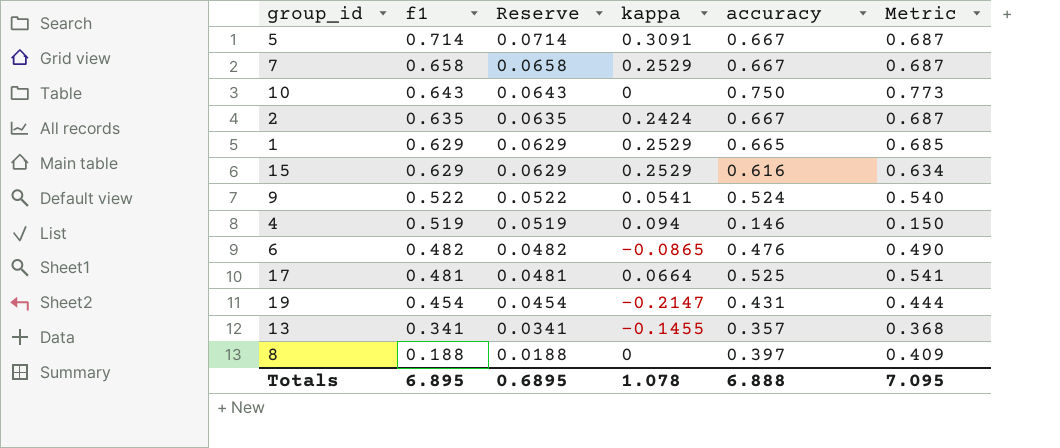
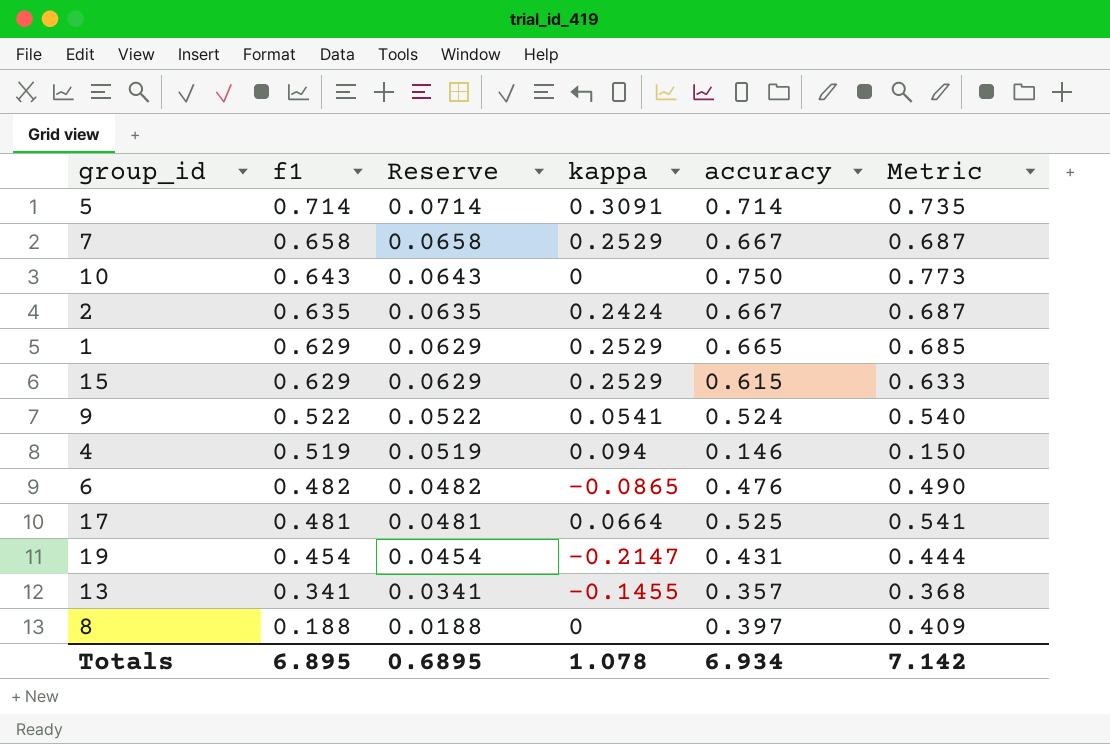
5 | accuracy: 0.667 -> 0.714
5 | Metric: 0.687 -> 0.735
15 | accuracy: 0.616 -> 0.615
15 | Metric: 0.634 -> 0.633
Totals | accuracy: 6.888 -> 6.934
Totals | Metric: 7.095 -> 7.142

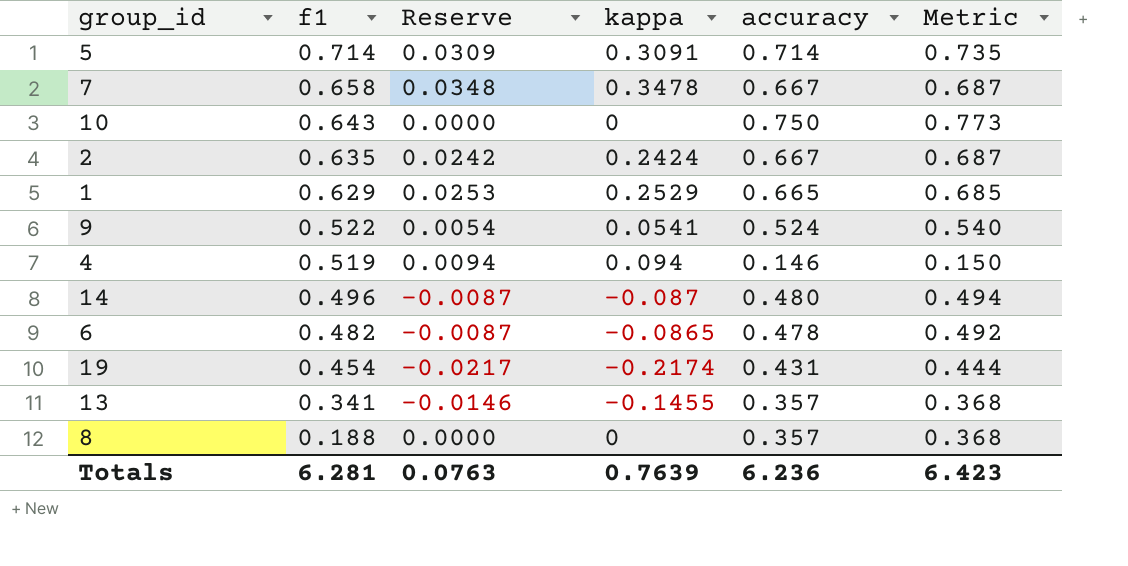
column Reserve | formula: [f1] * 0.1 -> [kappa] * 0.1
row 15: 0.629 | 0.0629 | 0.2529 | 0.615 | 0.633 -> none
row 17: 0.481 | 0.0481 | 0.0664 | 0.525 | 0.541 -> none
7 | kappa: 0.2529 -> 0.3478
row 14: none -> 0.496 | -0.0087 | -0.087 | 0.480 | 0.494
6 | accuracy: 0.476 -> 0.478
6 | Metric: 0.490 -> 0.492
19 | kappa: -0.2147 -> -0.2174
8 | accuracy: 0.397 -> 0.357
8 | Metric: 0.409 -> 0.368
Totals | f1: 6.895 -> 6.281
Totals | Reserve: 0.6895 -> 0.0763
Totals | kappa: 1.078 -> 0.7639
Totals | accuracy: 6.934 -> 6.236
Totals | Metric: 7.142 -> 6.423

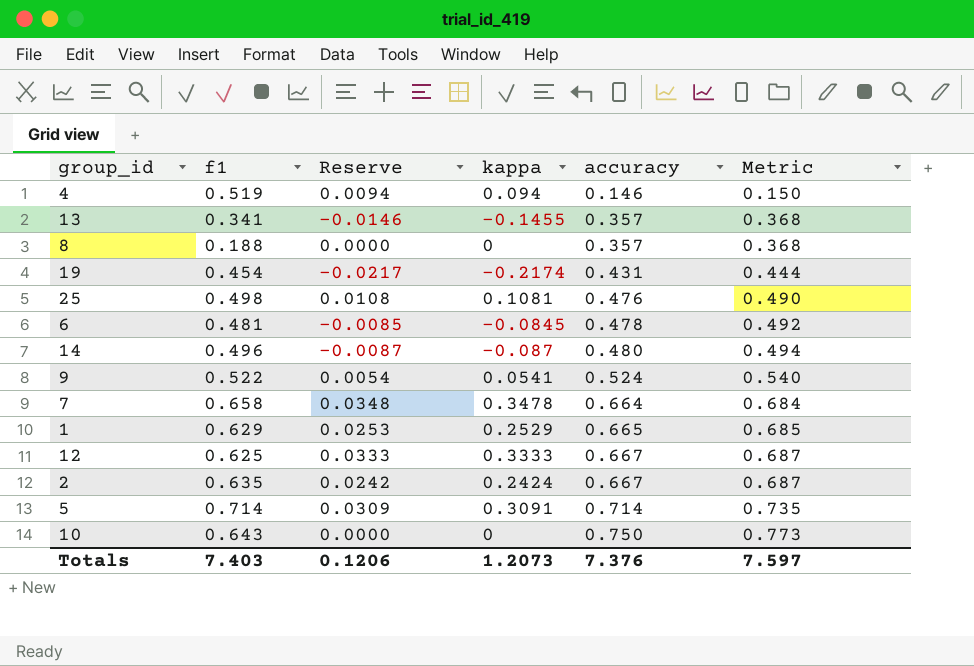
row order: f1 descending -> accuracy ascending
row 25: none -> 0.498 | 0.0108 | 0.1081 | 0.476 | 0.490
6 | f1: 0.482 -> 0.481
6 | Reserve: -0.0087 -> -0.0085
6 | kappa: -0.0865 -> -0.0845
7 | accuracy: 0.667 -> 0.664
7 | Metric: 0.687 -> 0.684
row 12: none -> 0.625 | 0.0333 | 0.3333 | 0.667 | 0.687
Totals | f1: 6.281 -> 7.403
Totals | Reserve: 0.0763 -> 0.1206
Totals | kappa: 0.7639 -> 1.2073
Totals | accuracy: 6.236 -> 7.376
Totals | Metric: 6.423 -> 7.597

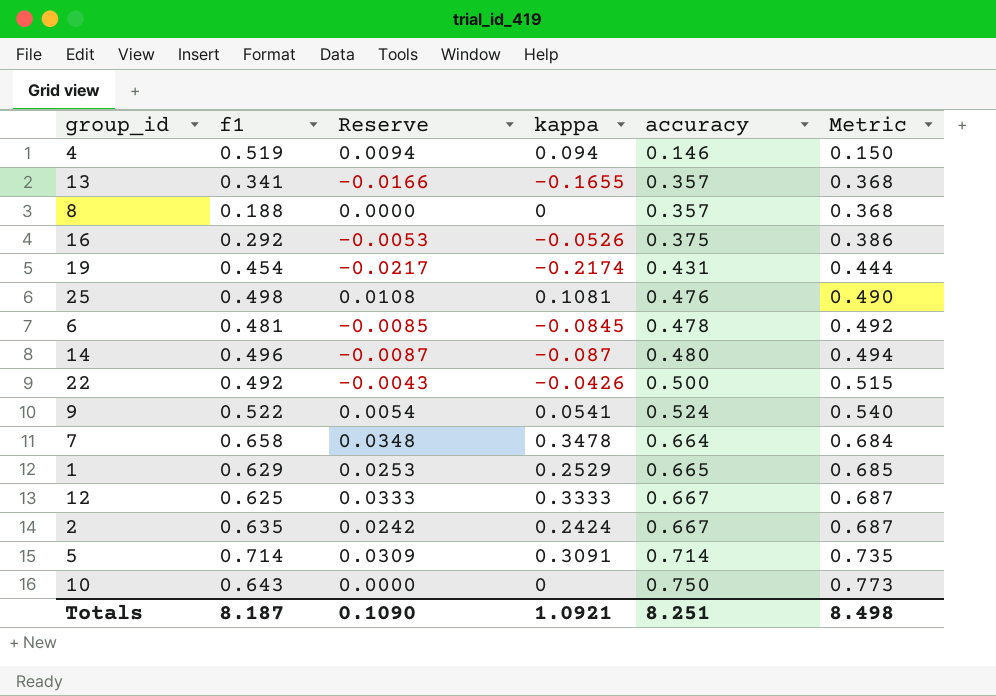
13 | Reserve: -0.0146 -> -0.0166
13 | kappa: -0.1455 -> -0.1655
row 16: none -> 0.292 | -0.0053 | -0.0526 | 0.375 | 0.386
row 22: none -> 0.492 | -0.0043 | -0.0426 | 0.500 | 0.515
Totals | f1: 7.403 -> 8.187
Totals | Reserve: 0.1206 -> 0.1090
Totals | kappa: 1.2073 -> 1.0921
Totals | accuracy: 7.376 -> 8.251
Totals | Metric: 7.597 -> 8.498

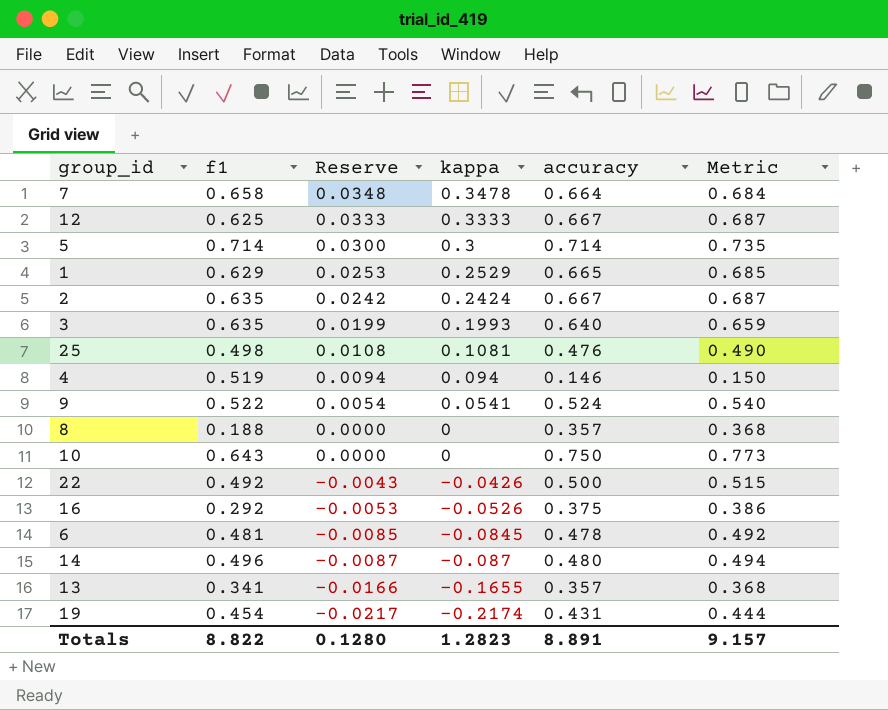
row order: accuracy ascending -> Reserve descending
5 | Reserve: 0.0309 -> 0.0300
5 | kappa: 0.3091 -> 0.3
row 3: none -> 0.635 | 0.0199 | 0.1993 | 0.640 | 0.659
Totals | f1: 8.187 -> 8.822
Totals | Reserve: 0.1090 -> 0.1280
Totals | kappa: 1.0921 -> 1.2823
Totals | accuracy: 8.251 -> 8.891
Totals | Metric: 8.498 -> 9.157

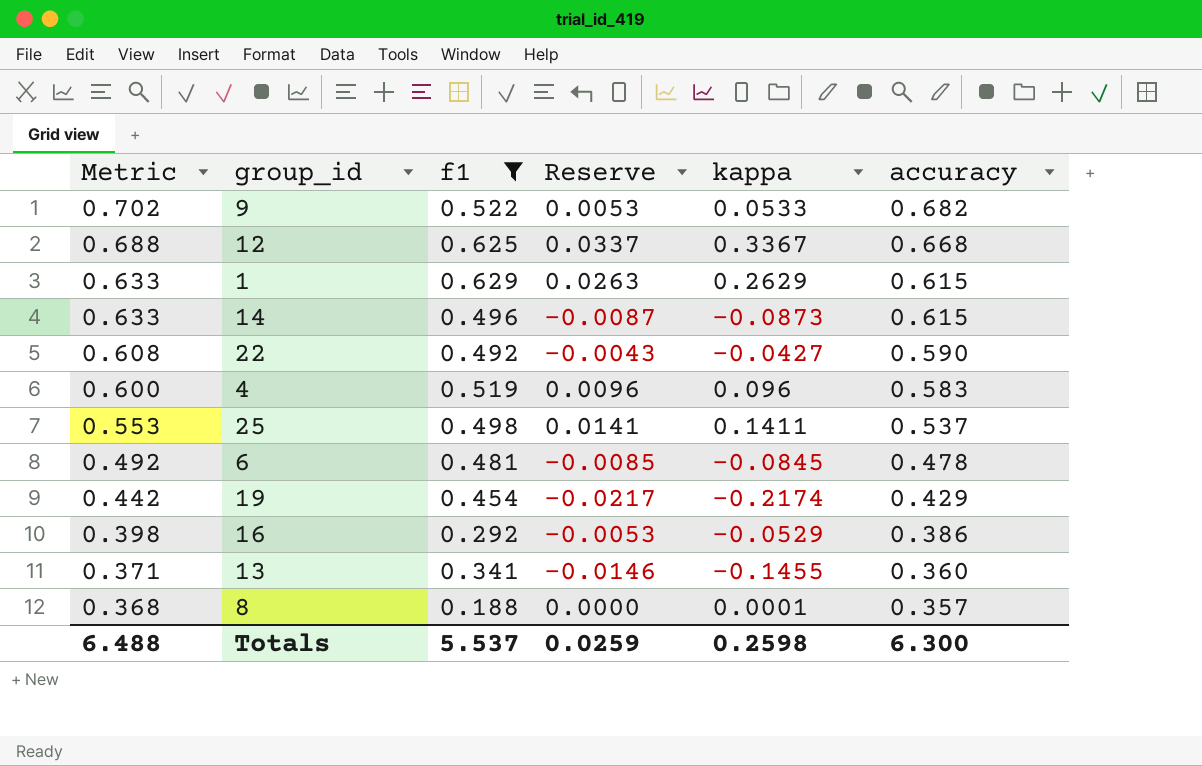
filter: none -> f1 <= 0.629
row order: Reserve descending -> Metric descending
column Metric | position: 6 -> 1
9 | Metric: 0.540 -> 0.702
9 | Reserve: 0.0054 -> 0.0053
9 | kappa: 0.0541 -> 0.0533
9 | accuracy: 0.524 -> 0.682
12 | Metric: 0.687 -> 0.688
12 | Reserve: 0.0333 -> 0.0337
12 | kappa: 0.3333 -> 0.3367
12 | accuracy: 0.667 -> 0.668
1 | Metric: 0.685 -> 0.633
1 | Reserve: 0.0253 -> 0.0263
1 | kappa: 0.2529 -> 0.2629
1 | accuracy: 0.665 -> 0.615
14 | Metric: 0.494 -> 0.633
14 | kappa: -0.087 -> -0.0873
14 | accuracy: 0.480 -> 0.615
22 | Metric: 0.515 -> 0.608
22 | kappa: -0.0426 -> -0.0427
22 | accuracy: 0.500 -> 0.590
4 | Metric: 0.150 -> 0.600
4 | Reserve: 0.0094 -> 0.0096
4 | kappa: 0.094 -> 0.096
4 | accuracy: 0.146 -> 0.583
25 | Metric: 0.490 -> 0.553
25 | Reserve: 0.0108 -> 0.0141
25 | kappa: 0.1081 -> 0.1411
25 | accuracy: 0.476 -> 0.537
19 | Metric: 0.444 -> 0.442
19 | accuracy: 0.431 -> 0.429
16 | Metric: 0.386 -> 0.398
16 | kappa: -0.0526 -> -0.0529
16 | accuracy: 0.375 -> 0.386
13 | Metric: 0.368 -> 0.371
13 | Reserve: -0.0166 -> -0.0146
13 | kappa: -0.1655 -> -0.1455
13 | accuracy: 0.357 -> 0.360
8 | kappa: 0 -> 0.0001
Totals | Metric: 9.157 -> 6.488
Totals | f1: 8.822 -> 5.537
Totals | Reserve: 0.1280 -> 0.0259
Totals | kappa: 1.2823 -> 0.2598
Totals | accuracy: 8.891 -> 6.300

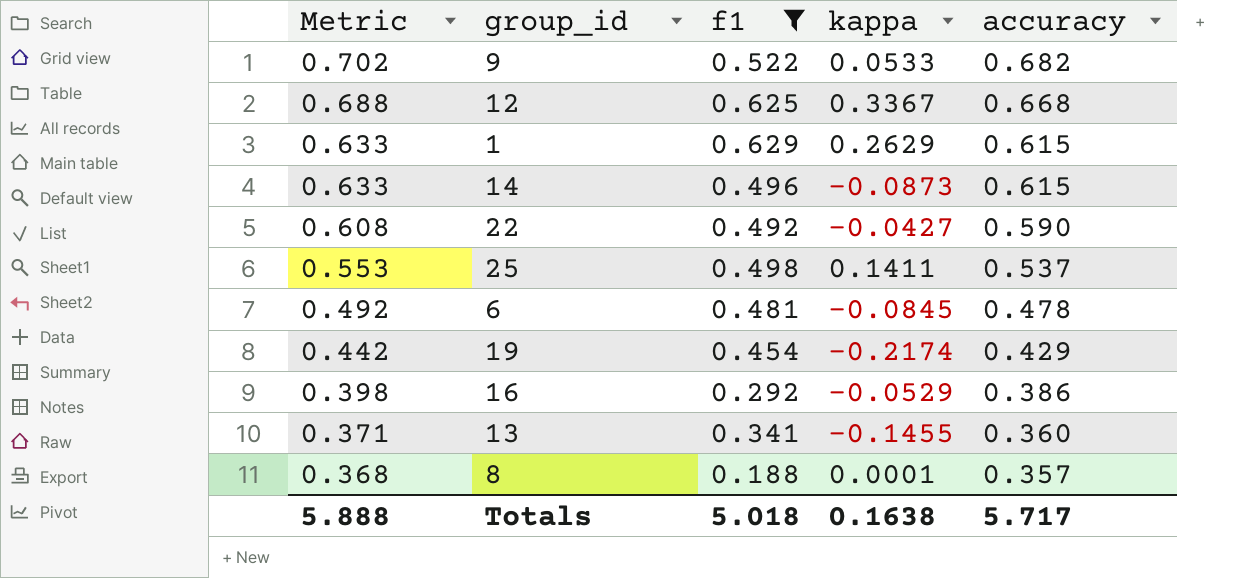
column Reserve | formula: [kappa] * 0.1 -> none
row 4: 0.600 | 0.519 | 0.0096 | 0.096 | 0.583 -> none
Totals | Metric: 6.488 -> 5.888
Totals | f1: 5.537 -> 5.018
Totals | kappa: 0.2598 -> 0.1638
Totals | accuracy: 6.300 -> 5.717

